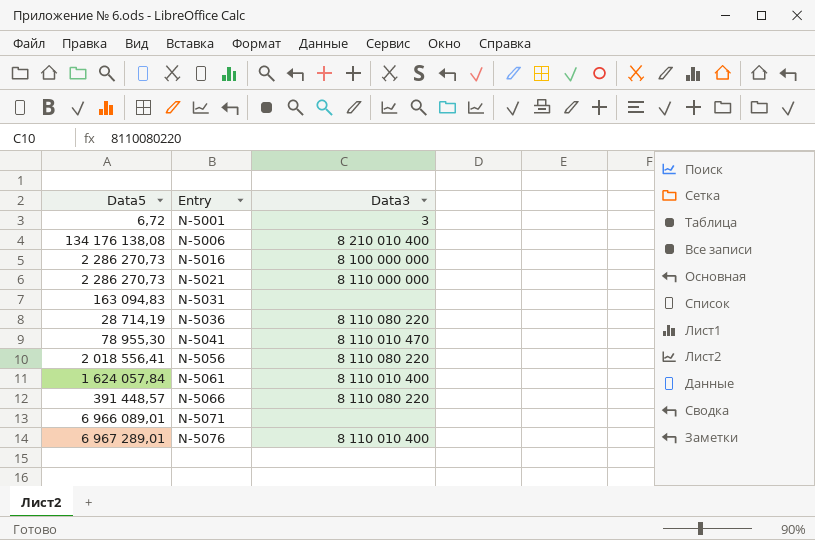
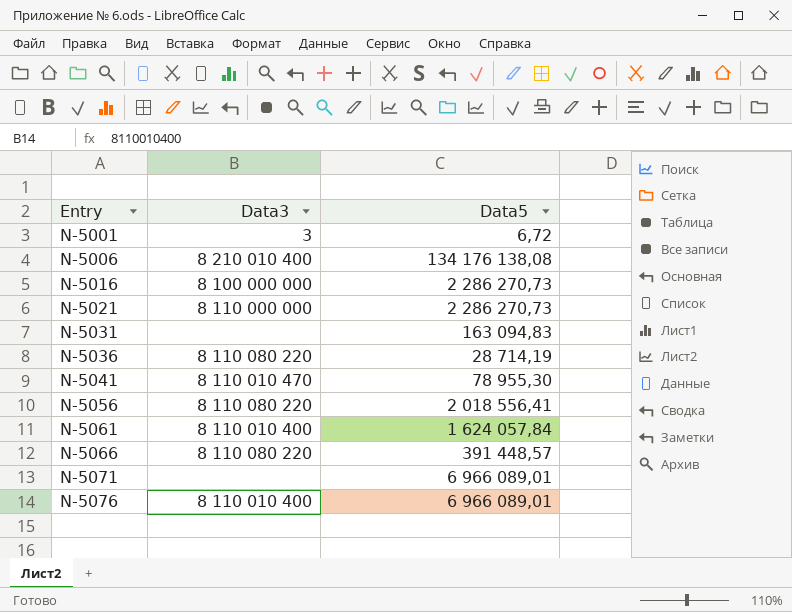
column Data5 | position: 1 -> 3
N-5076 | Data5: 6 967 289,01 -> 6 966 089,01

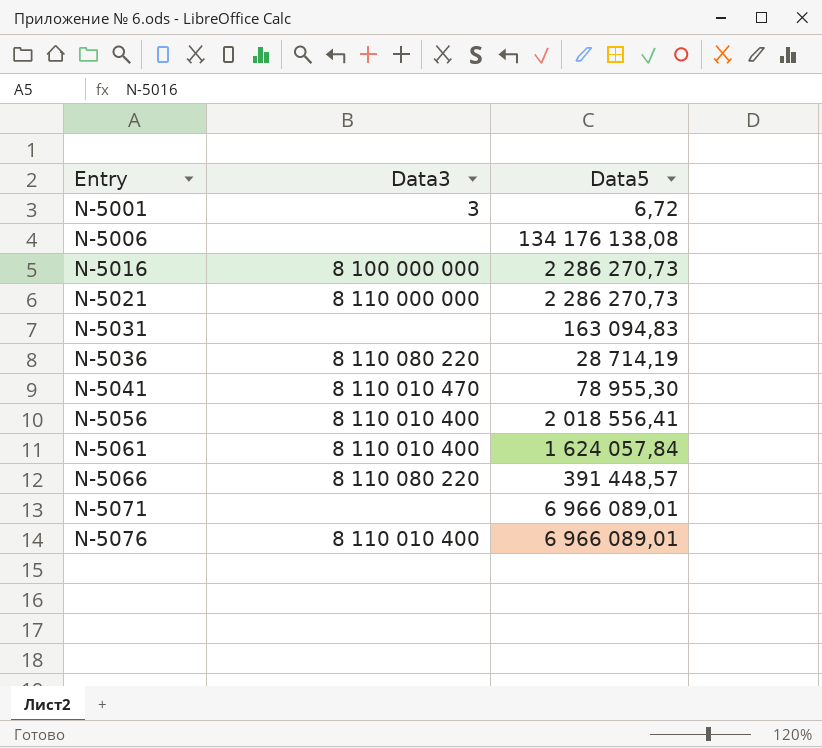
N-5006 | Data3: 8 210 010 400 -> none
N-5056 | Data3: 8 110 080 220 -> 8 110 010 400

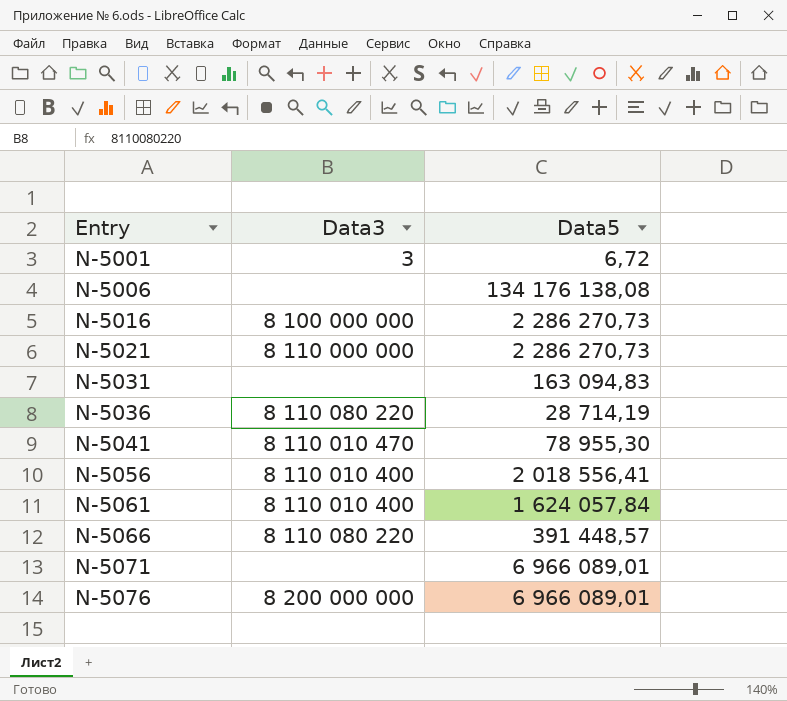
N-5076 | Data3: 8 110 010 400 -> 8 200 000 000

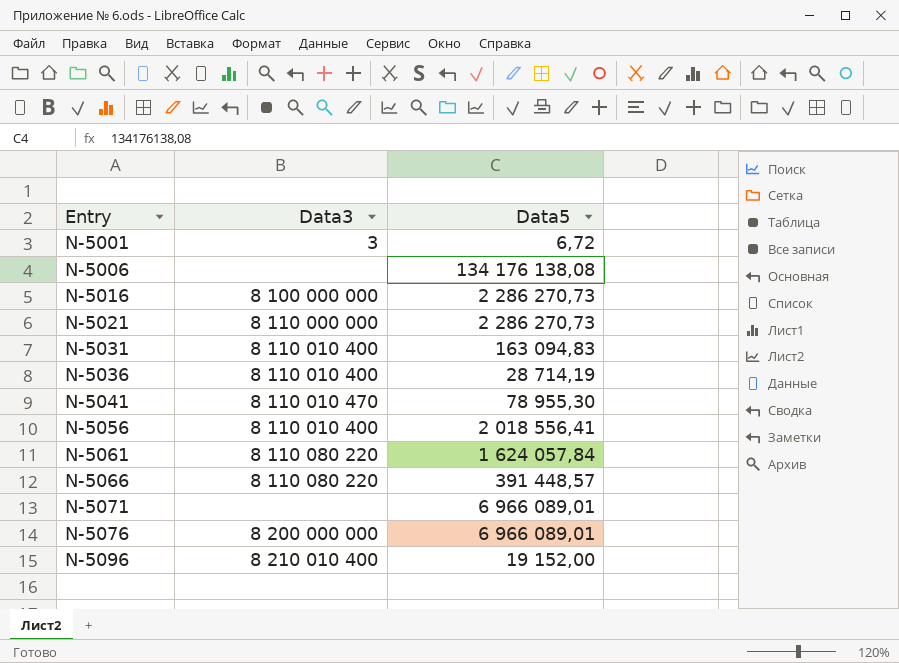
N-5031 | Data3: none -> 8 110 010 400
N-5036 | Data3: 8 110 080 220 -> 8 110 010 400
N-5061 | Data3: 8 110 010 400 -> 8 110 080 220
row N-5096: none -> 8 210 010 400 | 19 152,00

